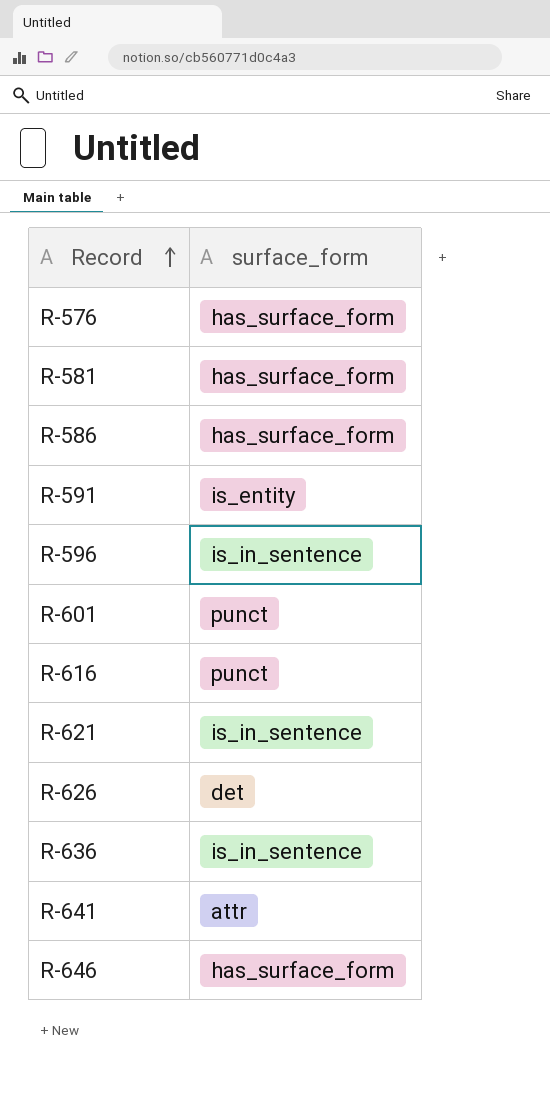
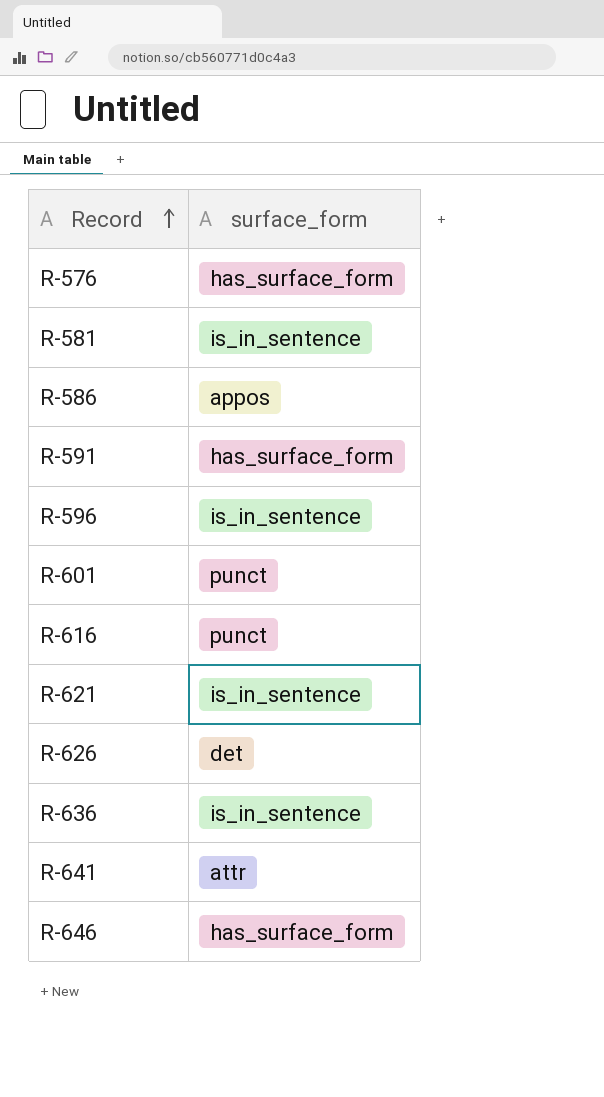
R-581 | surface_form: has_surface_form -> is_in_sentence
R-586 | surface_form: has_surface_form -> appos
R-591 | surface_form: is_entity -> has_surface_form

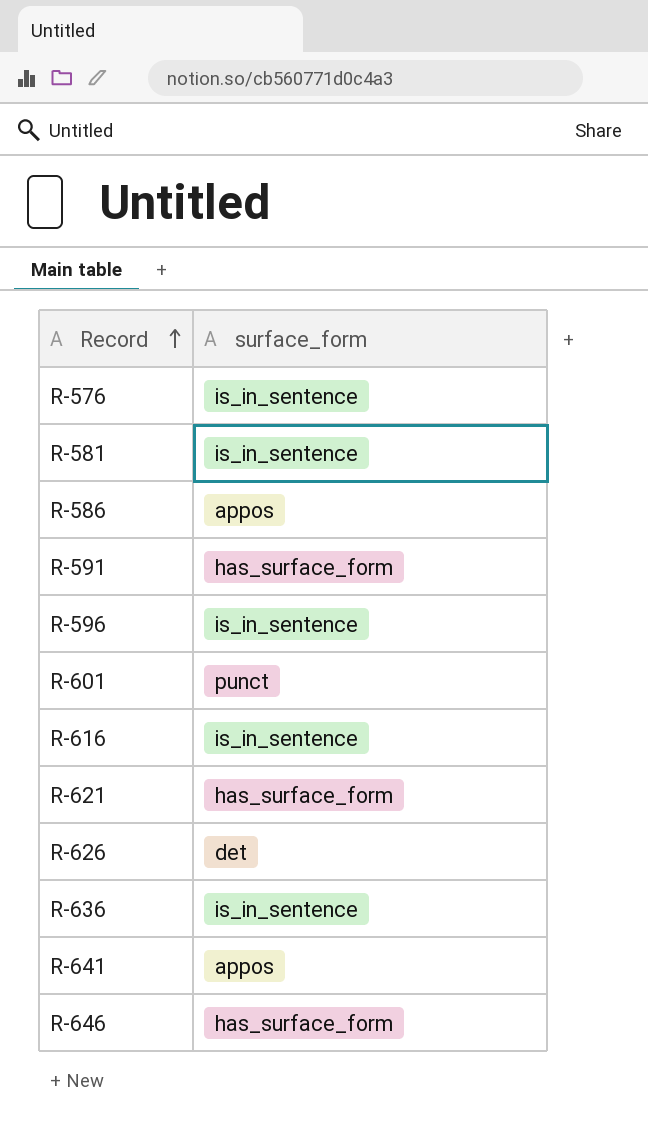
R-576 | surface_form: has_surface_form -> is_in_sentence
R-616 | surface_form: punct -> is_in_sentence
R-621 | surface_form: is_in_sentence -> has_surface_form
R-641 | surface_form: attr -> appos

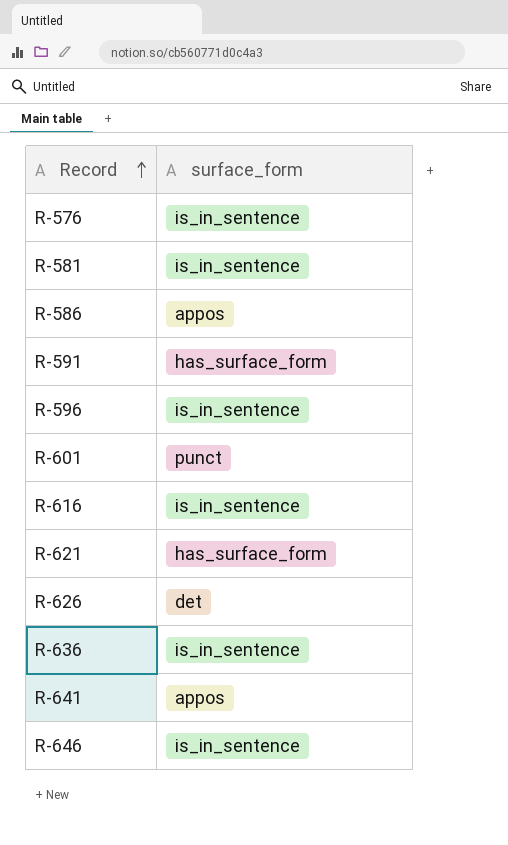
R-646 | surface_form: has_surface_form -> is_in_sentence

